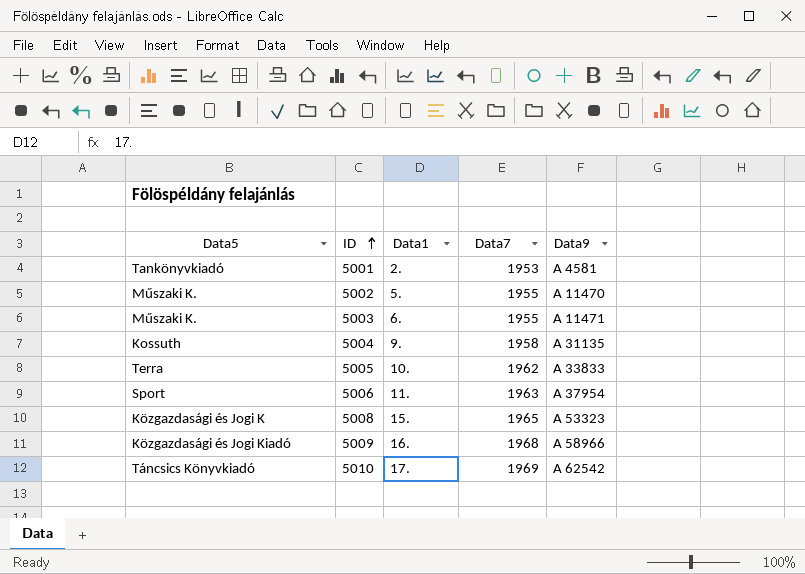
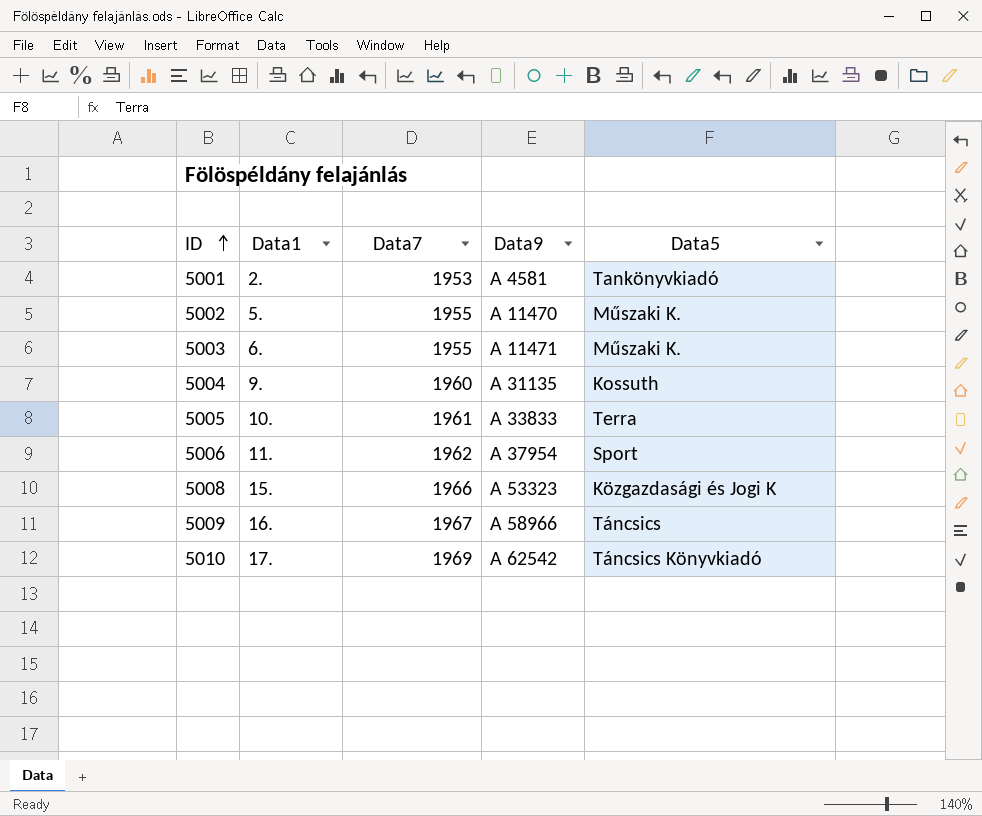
column Data5 | position: 1 -> 5
5004 | Data7: 1958 -> 1960
5005 | Data7: 1962 -> 1961
5006 | Data7: 1963 -> 1962
5008 | Data7: 1965 -> 1966
5009 | Data7: 1968 -> 1967
5009 | Data5: Közgazdasági és Jogi Kiadó -> Táncsics

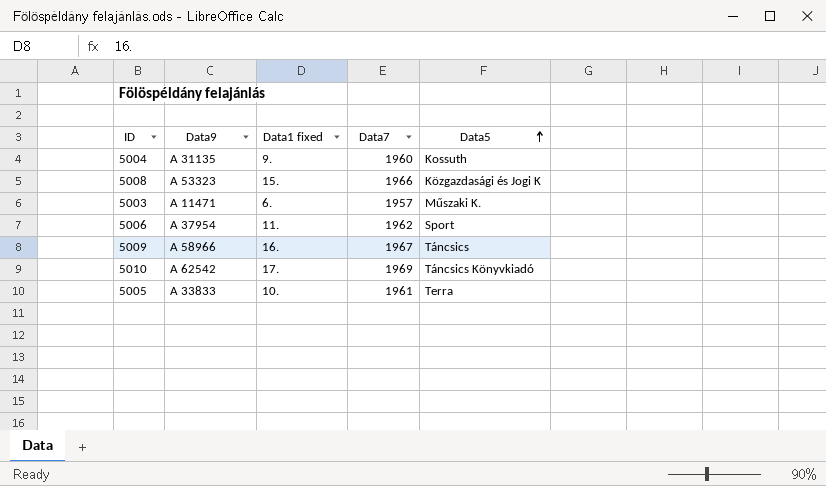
row order: ID ascending -> Data5 ascending
column Data9 | position: 4 -> 2
column name: Data1 -> Data1 fixed
row 5001: 2. | 1953 | A 4581 | Tankönyvkiadó -> none
row 5002: 5. | 1955 | A 11470 | Műszaki K. -> none
5003 | Data7: 1955 -> 1957

